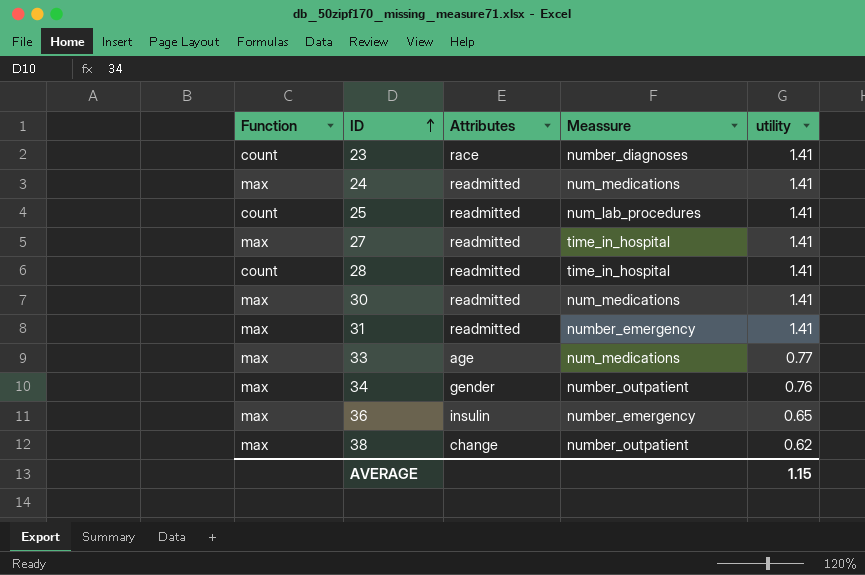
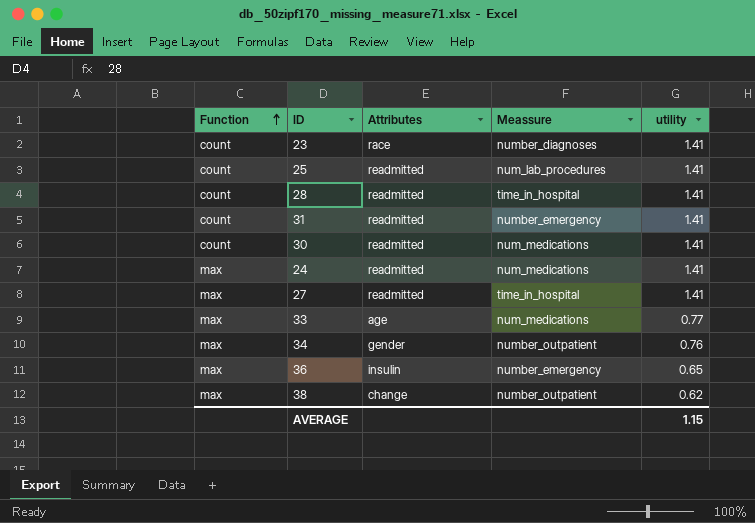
row order: ID ascending -> Function ascending
31 | Function: max -> count
30 | Function: max -> count

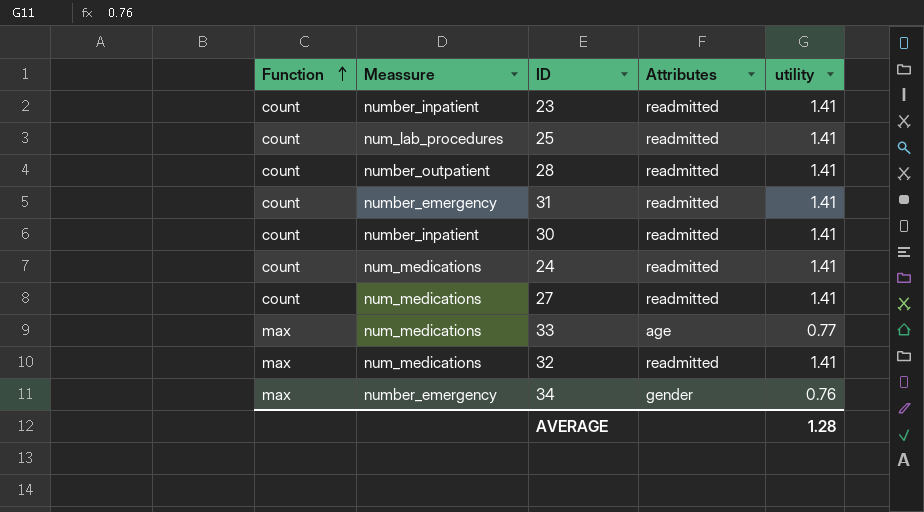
column Meassure | position: 4 -> 2
row 36: max | insulin | number_emergency | 0.65 -> none
row 38: max | change | number_outpatient | 0.62 -> none
23 | Meassure: number_diagnoses -> number_inpatient
23 | Attributes: race -> readmitted
28 | Meassure: time_in_hospital -> number_outpatient
30 | Meassure: num_medications -> number_inpatient
24 | Function: max -> count
27 | Function: max -> count
27 | Meassure: time_in_hospital -> num_medications
row 32: none -> max | num_medications | readmitted | 1.41
34 | Meassure: number_outpatient -> number_emergency
AVERAGE | utility: 1.15 -> 1.28

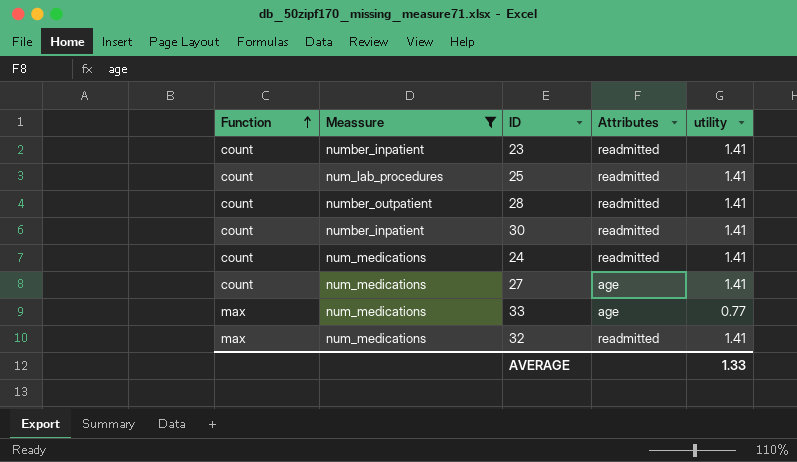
filter: none -> Meassure != number_emergency
27 | Attributes: readmitted -> age
AVERAGE | utility: 1.28 -> 1.33

